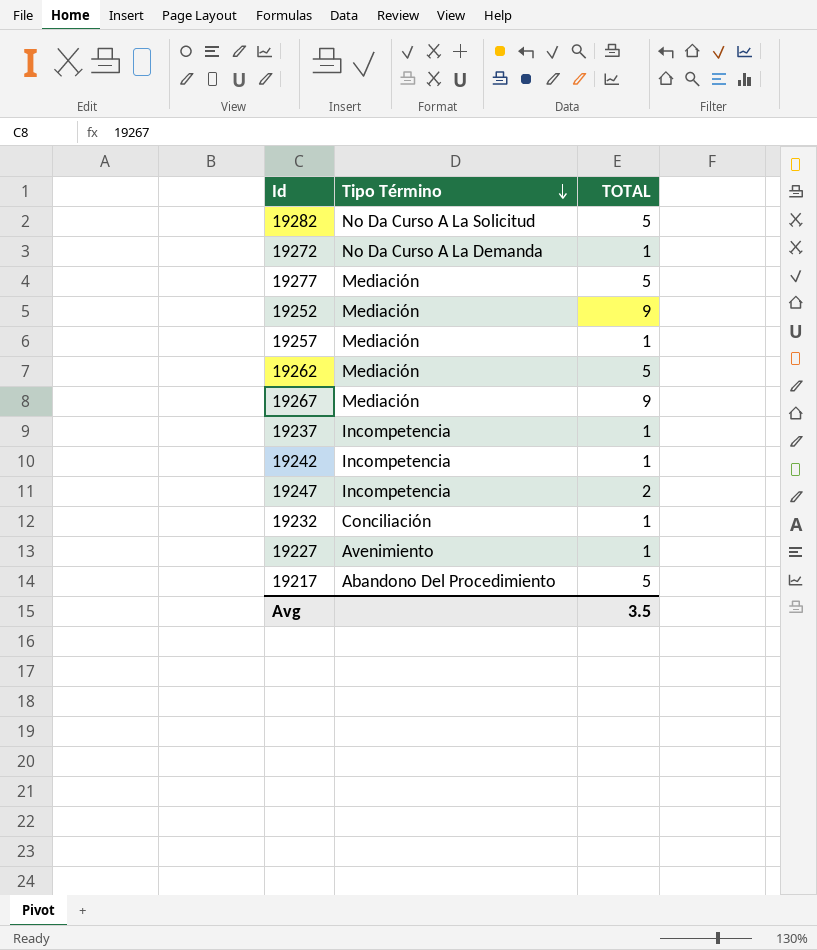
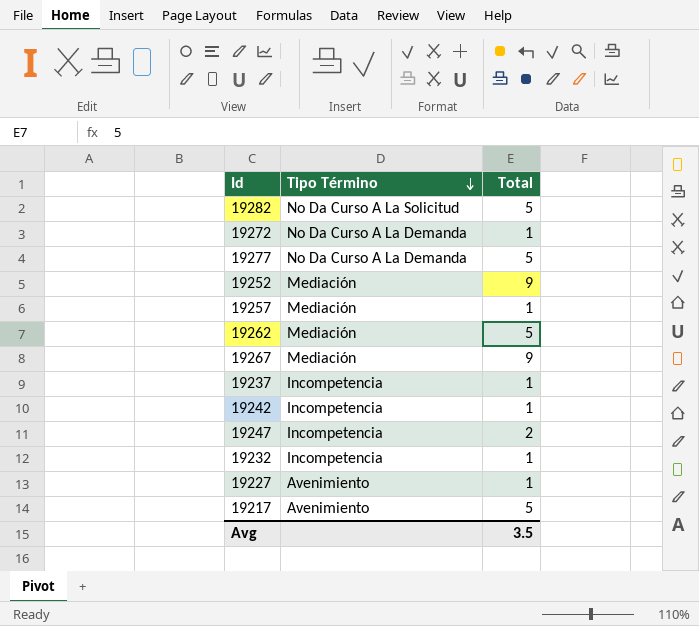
column name: TOTAL -> Total
19277 | Tipo Término: Mediación -> No Da Curso A La Demanda
19232 | Tipo Término: Conciliación -> Incompetencia
19217 | Tipo Término: Abandono Del Procedimiento -> Avenimiento

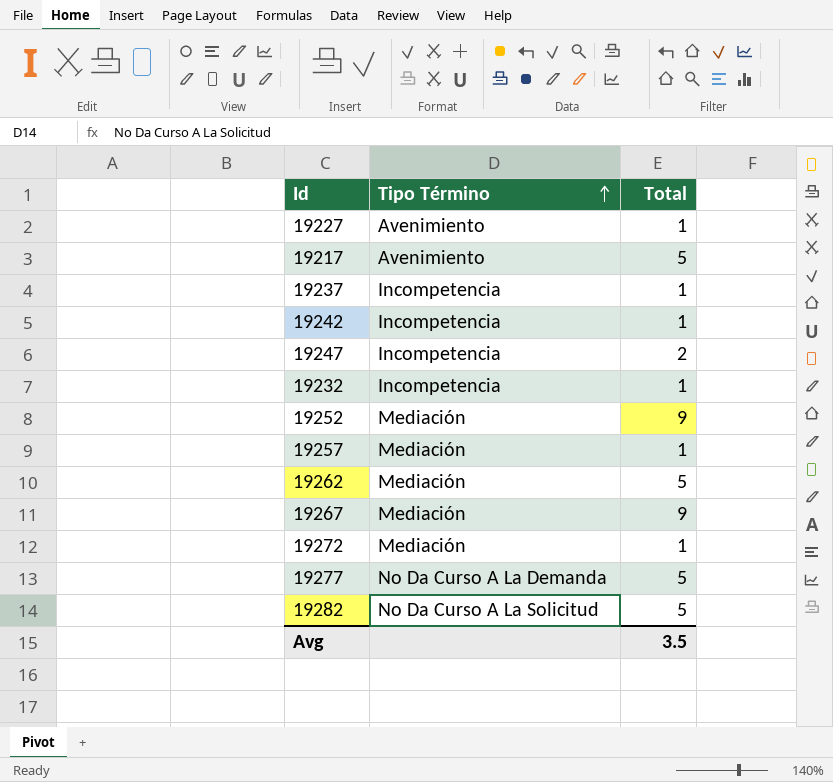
row order: Tipo Término descending -> Tipo Término ascending
19272 | Tipo Término: No Da Curso A La Demanda -> Mediación

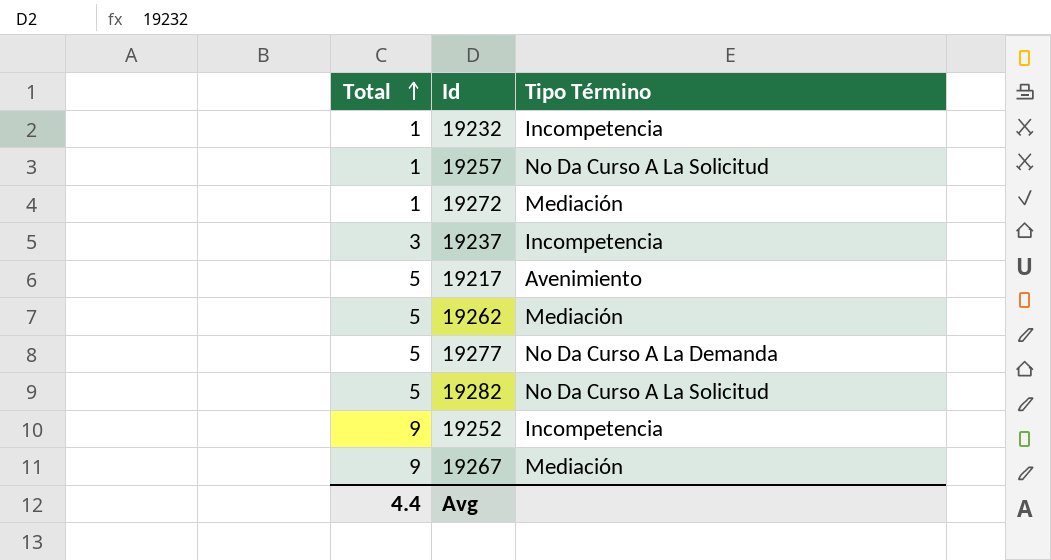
row order: Tipo Término ascending -> Total ascending
column Total | position: 3 -> 1
row 19227: Avenimiento | 1 -> none
row 19242: Incompetencia | 1 -> none
row 19247: Incompetencia | 2 -> none
19257 | Tipo Término: Mediación -> No Da Curso A La Solicitud
19237 | Total: 1 -> 3
19252 | Tipo Término: Mediación -> Incompetencia
Avg | Total: 3.5 -> 4.4

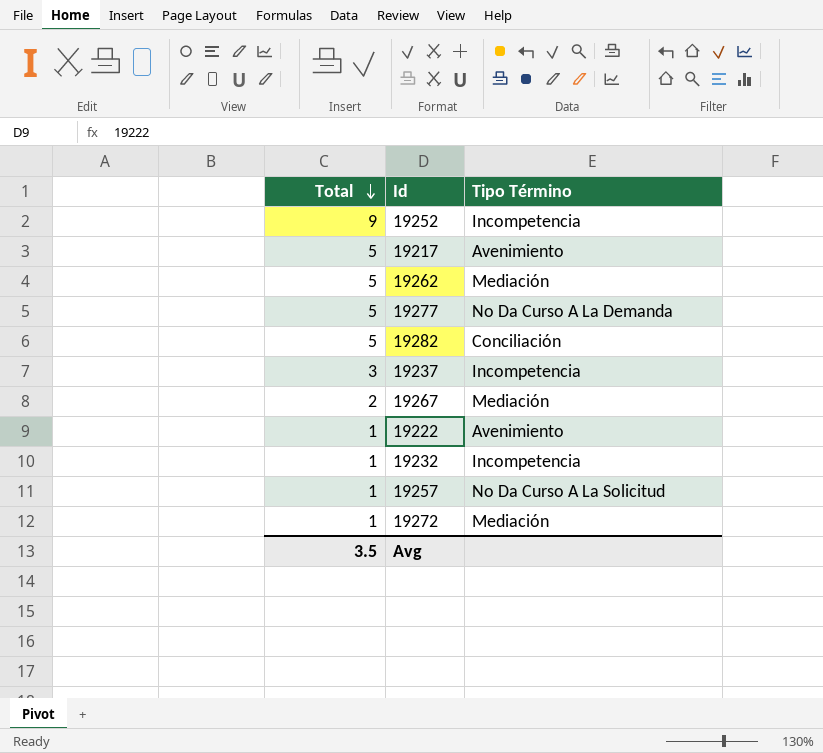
row order: Total ascending -> Total descending
19282 | Tipo Término: No Da Curso A La Solicitud -> Conciliación
19267 | Total: 9 -> 2
row 19222: none -> 1 | Avenimiento
Avg | Total: 4.4 -> 3.5

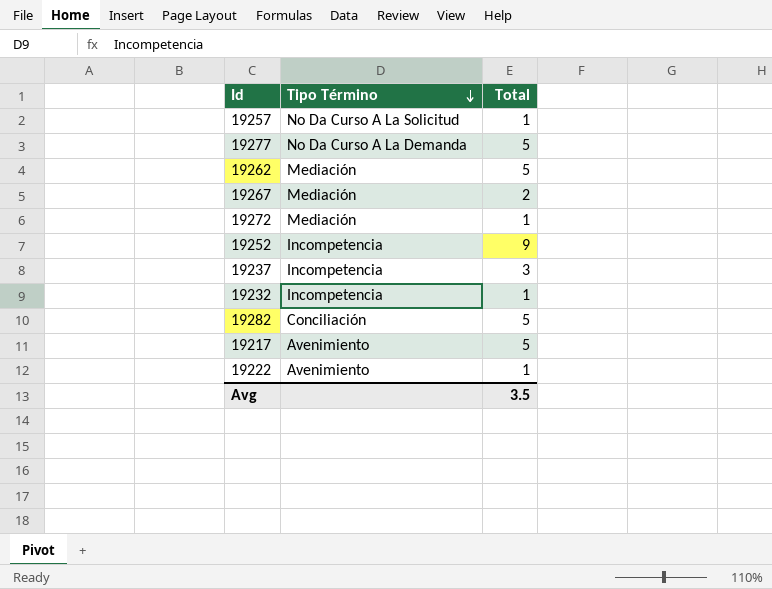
row order: Total descending -> Tipo Término descending
column Total | position: 1 -> 3

